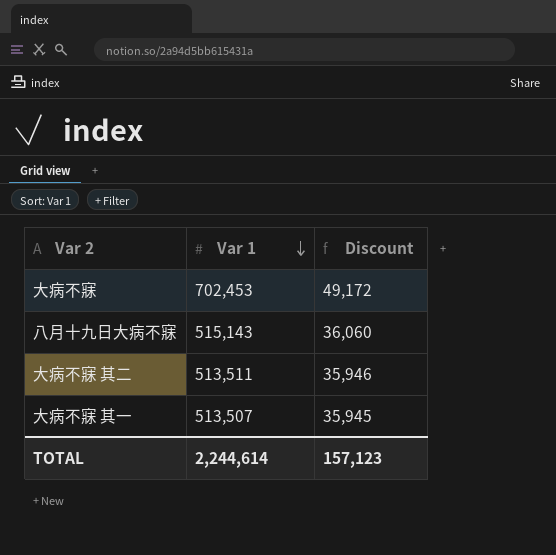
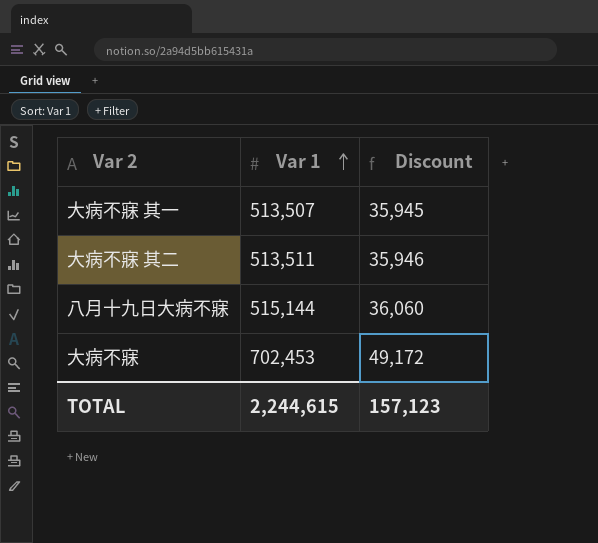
row order: Var 1 descending -> Var 1 ascending
八月十九日大病不寐 | Var 1: 515,143 -> 515,144
TOTAL | Var 1: 2,244,614 -> 2,244,615

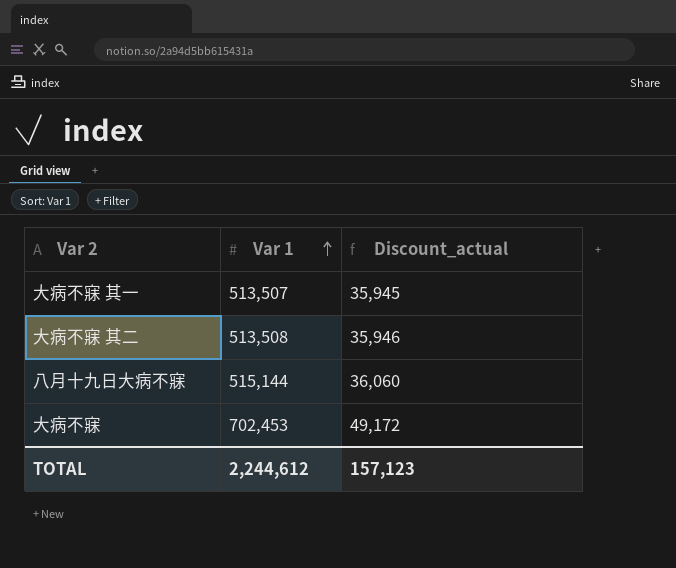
column name: Discount -> Discount_actual
大病不寐 其二 | Var 1: 513,511 -> 513,508
TOTAL | Var 1: 2,244,615 -> 2,244,612

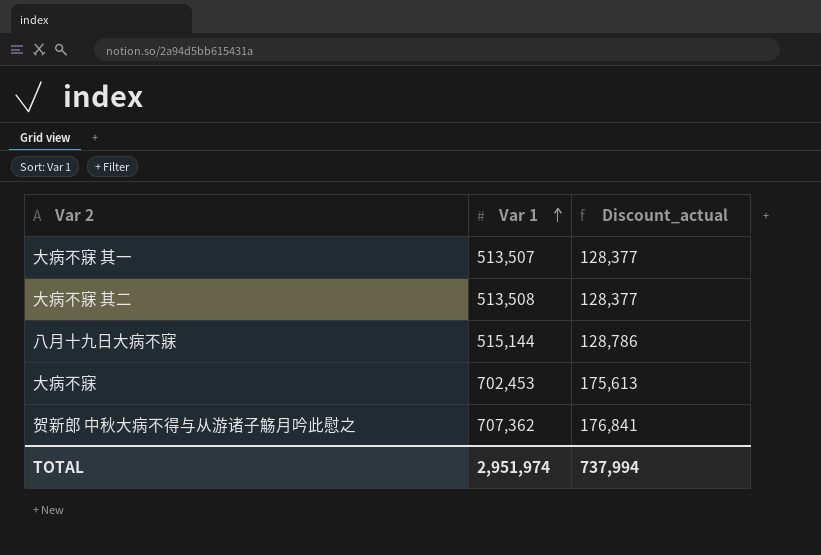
column Discount_actual | formula: [Var 1] * 0.07 -> [Var 1] * 0.25
row 贺新郎 中秋大病不得与从游诸子觞月吟此慰之: none -> 707,362 | 176,841
TOTAL | Var 1: 2,244,612 -> 2,951,974
TOTAL | Discount_actual: 157,123 -> 737,994

